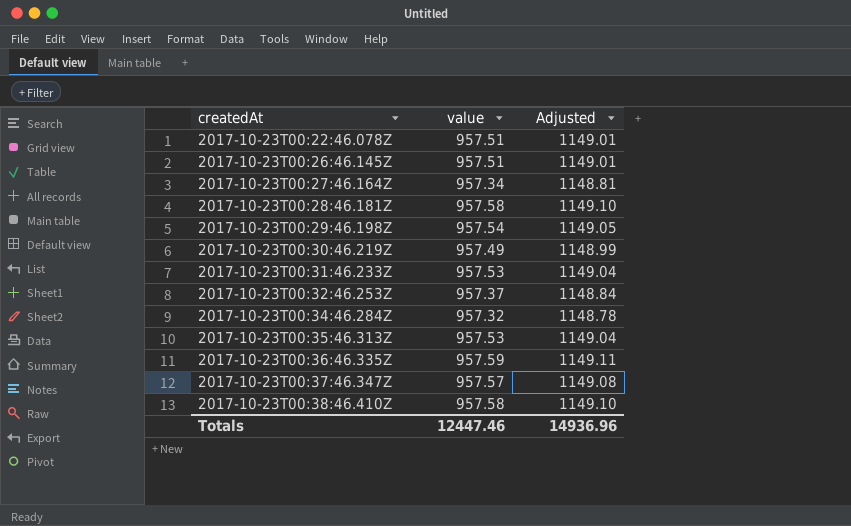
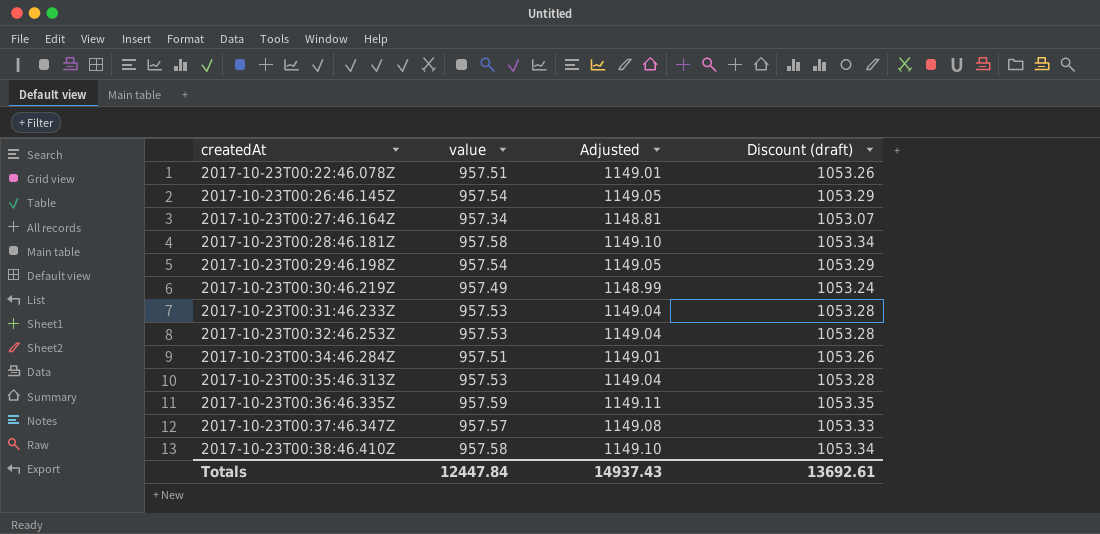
column Discount (draft) | formula: none -> [value] * 1.1
2017-10-23T00:26:46.145Z | value: 957.51 -> 957.54
2017-10-23T00:26:46.145Z | Adjusted: 1149.01 -> 1149.05
2017-10-23T00:32:46.253Z | value: 957.37 -> 957.53
2017-10-23T00:32:46.253Z | Adjusted: 1148.84 -> 1149.04
2017-10-23T00:34:46.284Z | value: 957.32 -> 957.51
2017-10-23T00:34:46.284Z | Adjusted: 1148.78 -> 1149.01
Totals | value: 12447.46 -> 12447.84
Totals | Adjusted: 14936.96 -> 14937.43

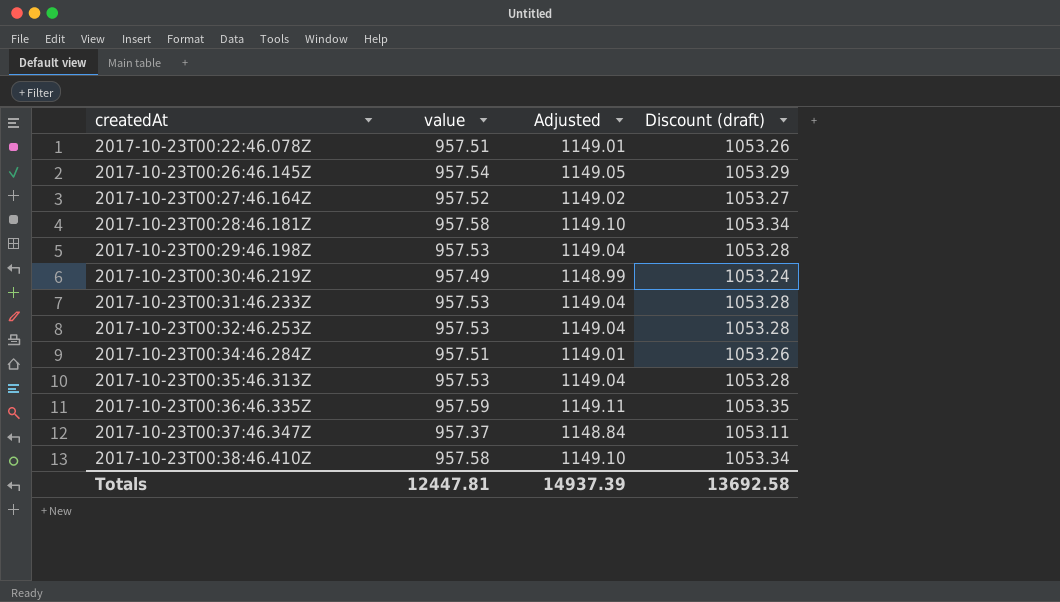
2017-10-23T00:27:46.164Z | value: 957.34 -> 957.52
2017-10-23T00:27:46.164Z | Adjusted: 1148.81 -> 1149.02
2017-10-23T00:27:46.164Z | Discount (draft): 1053.07 -> 1053.27
2017-10-23T00:29:46.198Z | value: 957.54 -> 957.53
2017-10-23T00:29:46.198Z | Adjusted: 1149.05 -> 1149.04
2017-10-23T00:29:46.198Z | Discount (draft): 1053.29 -> 1053.28
2017-10-23T00:37:46.347Z | value: 957.57 -> 957.37
2017-10-23T00:37:46.347Z | Adjusted: 1149.08 -> 1148.84
2017-10-23T00:37:46.347Z | Discount (draft): 1053.33 -> 1053.11
Totals | value: 12447.84 -> 12447.81
Totals | Adjusted: 14937.43 -> 14937.39
Totals | Discount (draft): 13692.61 -> 13692.58

